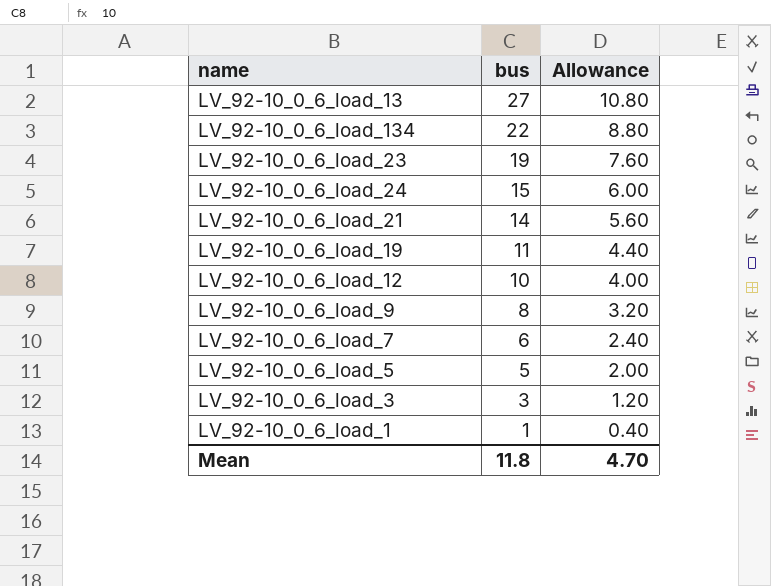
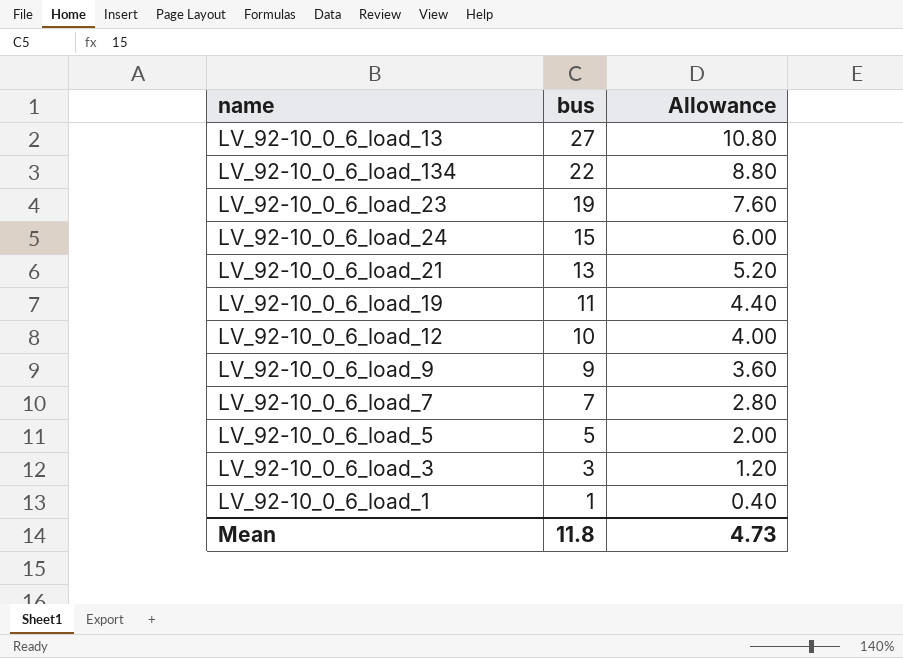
LV_92-10_0_6_load_21 | bus: 14 -> 13
LV_92-10_0_6_load_21 | Allowance: 5.60 -> 5.20
LV_92-10_0_6_load_9 | bus: 8 -> 9
LV_92-10_0_6_load_9 | Allowance: 3.20 -> 3.60
LV_92-10_0_6_load_7 | bus: 6 -> 7
LV_92-10_0_6_load_7 | Allowance: 2.40 -> 2.80
Mean | Allowance: 4.70 -> 4.73

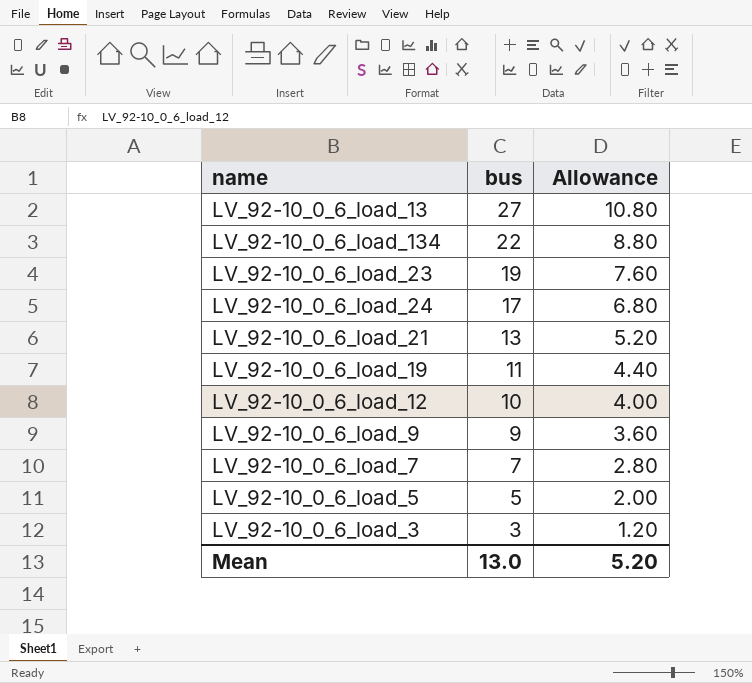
row LV_92-10_0_6_load_1: 1 | 0.40 -> none
LV_92-10_0_6_load_24 | bus: 15 -> 17
LV_92-10_0_6_load_24 | Allowance: 6.00 -> 6.80
Mean | bus: 11.8 -> 13.0
Mean | Allowance: 4.73 -> 5.20

